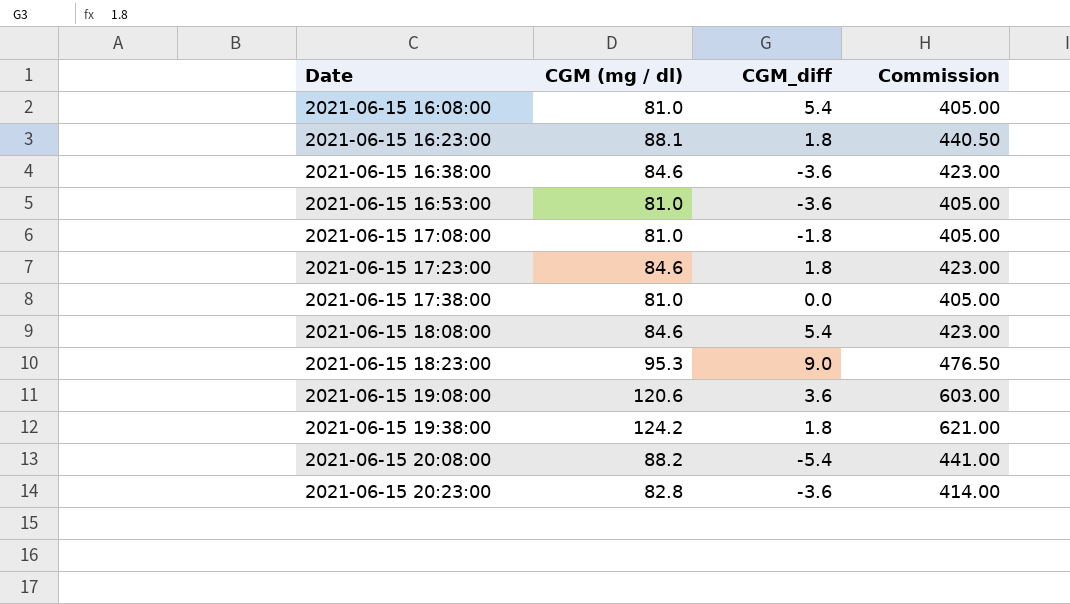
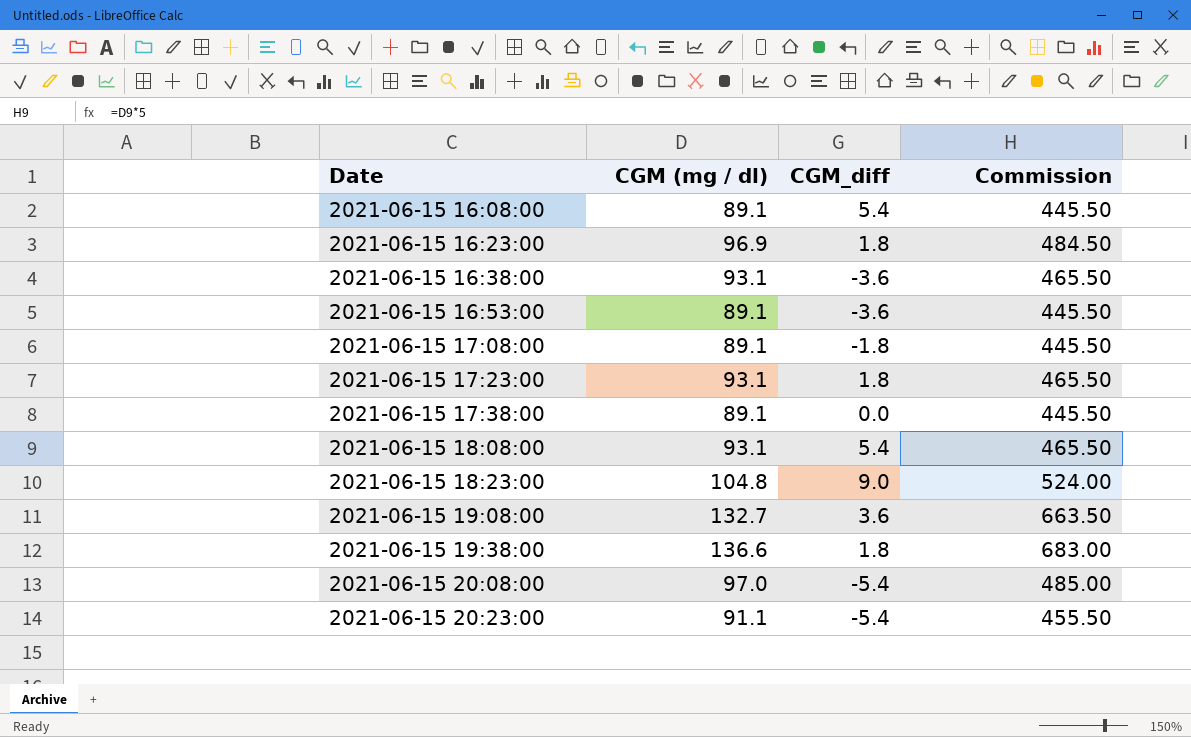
2021-06-15 16:08:00 | CGM (mg / dl): 81.0 -> 89.1
2021-06-15 16:08:00 | Commission: 405.00 -> 445.50
2021-06-15 16:23:00 | CGM (mg / dl): 88.1 -> 96.9
2021-06-15 16:23:00 | Commission: 440.50 -> 484.50
2021-06-15 16:38:00 | CGM (mg / dl): 84.6 -> 93.1
2021-06-15 16:38:00 | Commission: 423.00 -> 465.50
2021-06-15 16:53:00 | CGM (mg / dl): 81.0 -> 89.1
2021-06-15 16:53:00 | Commission: 405.00 -> 445.50
2021-06-15 17:08:00 | CGM (mg / dl): 81.0 -> 89.1
2021-06-15 17:08:00 | Commission: 405.00 -> 445.50
2021-06-15 17:23:00 | CGM (mg / dl): 84.6 -> 93.1
2021-06-15 17:23:00 | Commission: 423.00 -> 465.50
2021-06-15 17:38:00 | CGM (mg / dl): 81.0 -> 89.1
2021-06-15 17:38:00 | Commission: 405.00 -> 445.50
2021-06-15 18:08:00 | CGM (mg / dl): 84.6 -> 93.1
2021-06-15 18:08:00 | Commission: 423.00 -> 465.50
2021-06-15 18:23:00 | CGM (mg / dl): 95.3 -> 104.8
2021-06-15 18:23:00 | Commission: 476.50 -> 524.00
2021-06-15 19:08:00 | CGM (mg / dl): 120.6 -> 132.7
2021-06-15 19:08:00 | Commission: 603.00 -> 663.50
2021-06-15 19:38:00 | CGM (mg / dl): 124.2 -> 136.6
2021-06-15 19:38:00 | Commission: 621.00 -> 683.00
2021-06-15 20:08:00 | CGM (mg / dl): 88.2 -> 97.0
2021-06-15 20:08:00 | Commission: 441.00 -> 485.00
2021-06-15 20:23:00 | CGM (mg / dl): 82.8 -> 91.1
2021-06-15 20:23:00 | CGM_diff: -3.6 -> -5.4
2021-06-15 20:23:00 | Commission: 414.00 -> 455.50

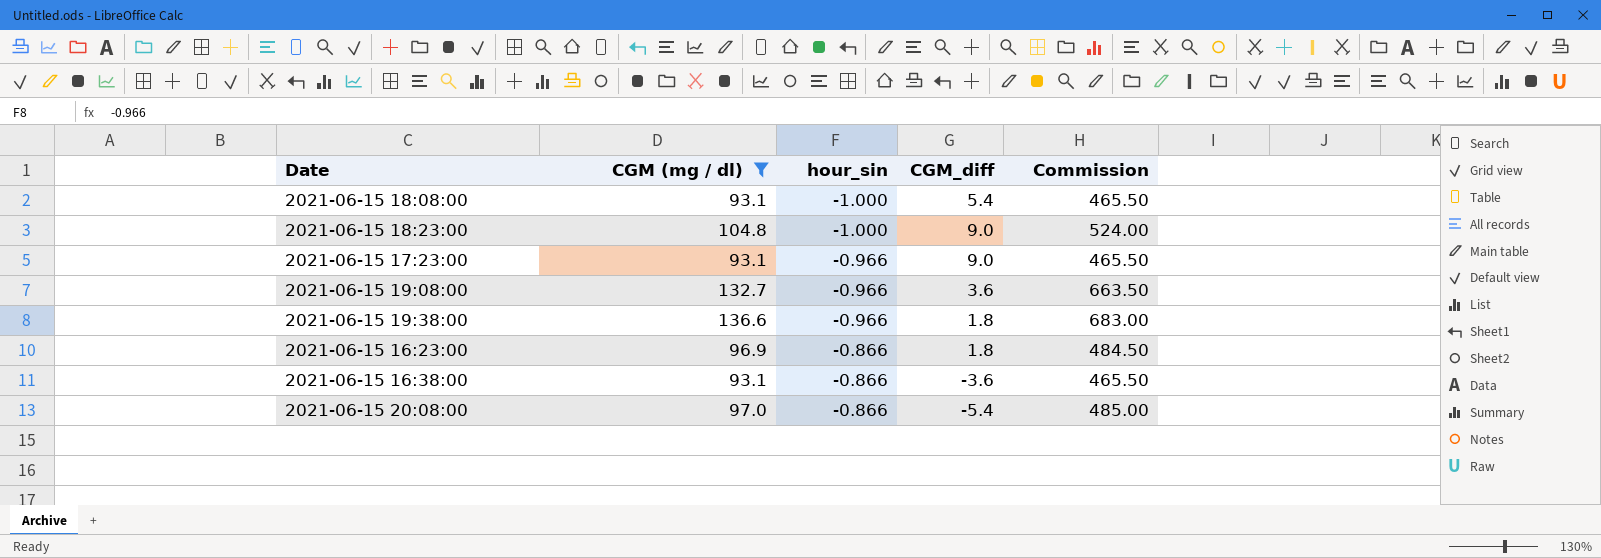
filter: none -> CGM (mg / dl) >= 93.1
row order: Date ascending -> hour_sin ascending
column hour_sin | position: none -> 3
2021-06-15 17:23:00 | CGM_diff: 1.8 -> 9.0

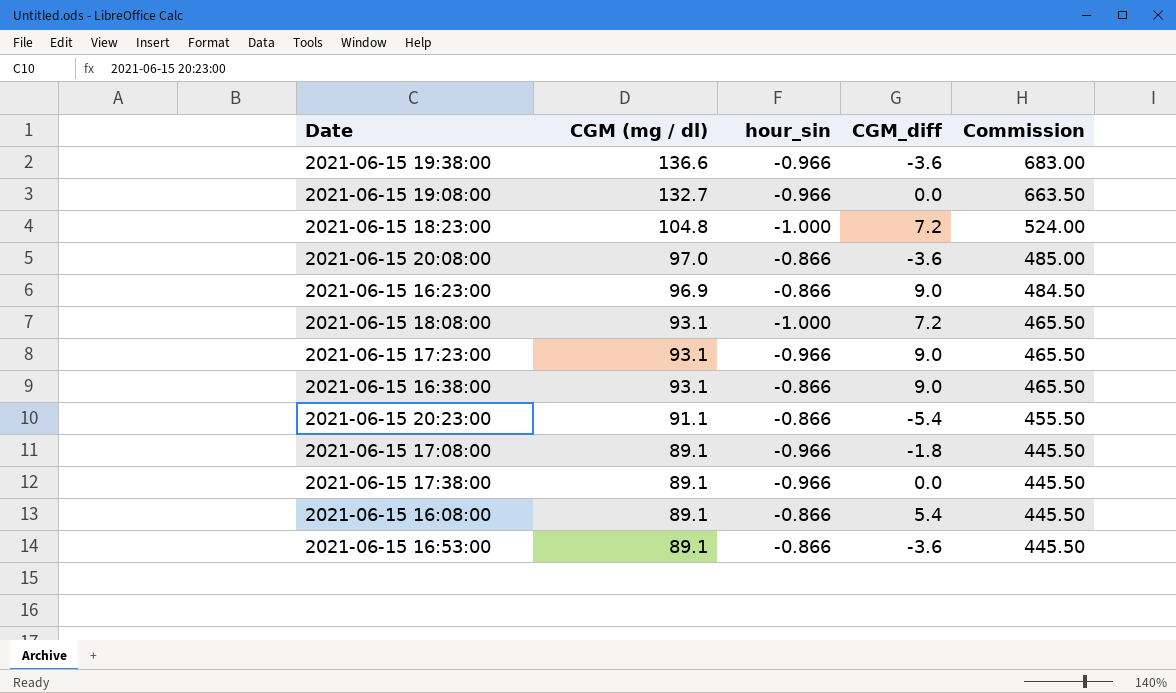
filter: CGM (mg / dl) >= 93.1 -> none
row order: hour_sin ascending -> CGM (mg / dl) descending
2021-06-15 19:38:00 | CGM_diff: 1.8 -> -3.6
2021-06-15 19:08:00 | CGM_diff: 3.6 -> 0.0
2021-06-15 18:23:00 | CGM_diff: 9.0 -> 7.2
2021-06-15 20:08:00 | CGM_diff: -5.4 -> -3.6
2021-06-15 16:23:00 | CGM_diff: 1.8 -> 9.0
2021-06-15 18:08:00 | CGM_diff: 5.4 -> 7.2
2021-06-15 16:38:00 | CGM_diff: -3.6 -> 9.0

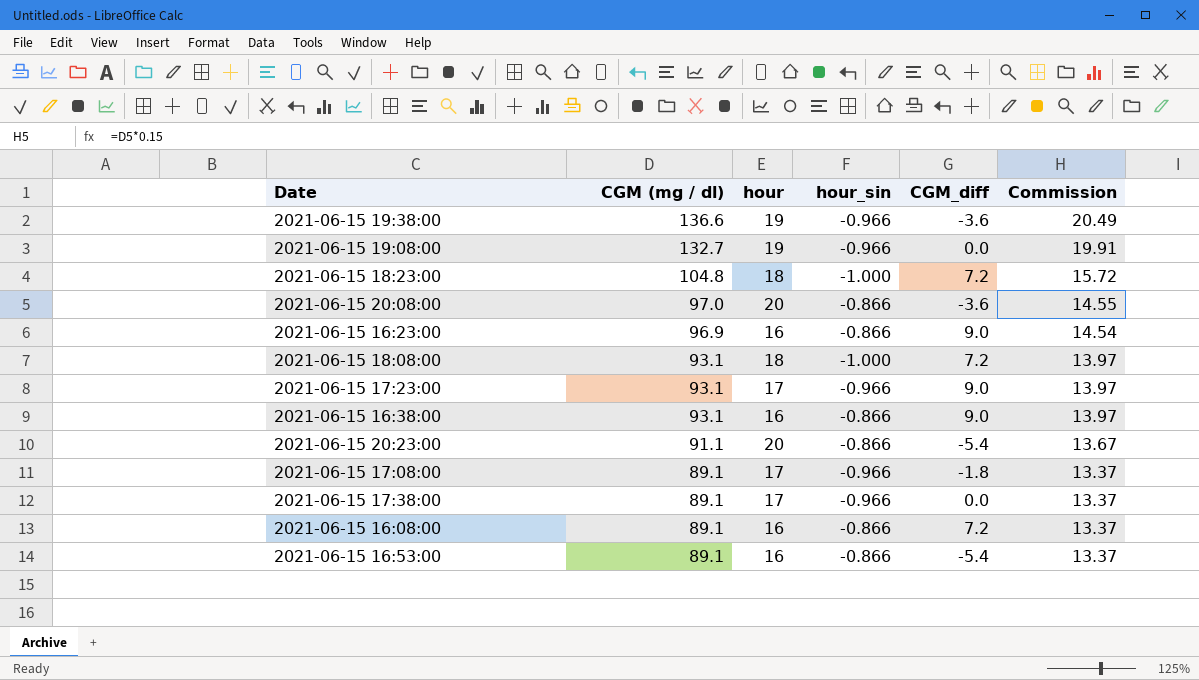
column hour | position: none -> 3
column Commission | formula: [CGM (mg / dl)] * 5 -> [CGM (mg / dl)] * 0.15
2021-06-15 16:08:00 | CGM_diff: 5.4 -> 7.2
2021-06-15 16:53:00 | CGM_diff: -3.6 -> -5.4

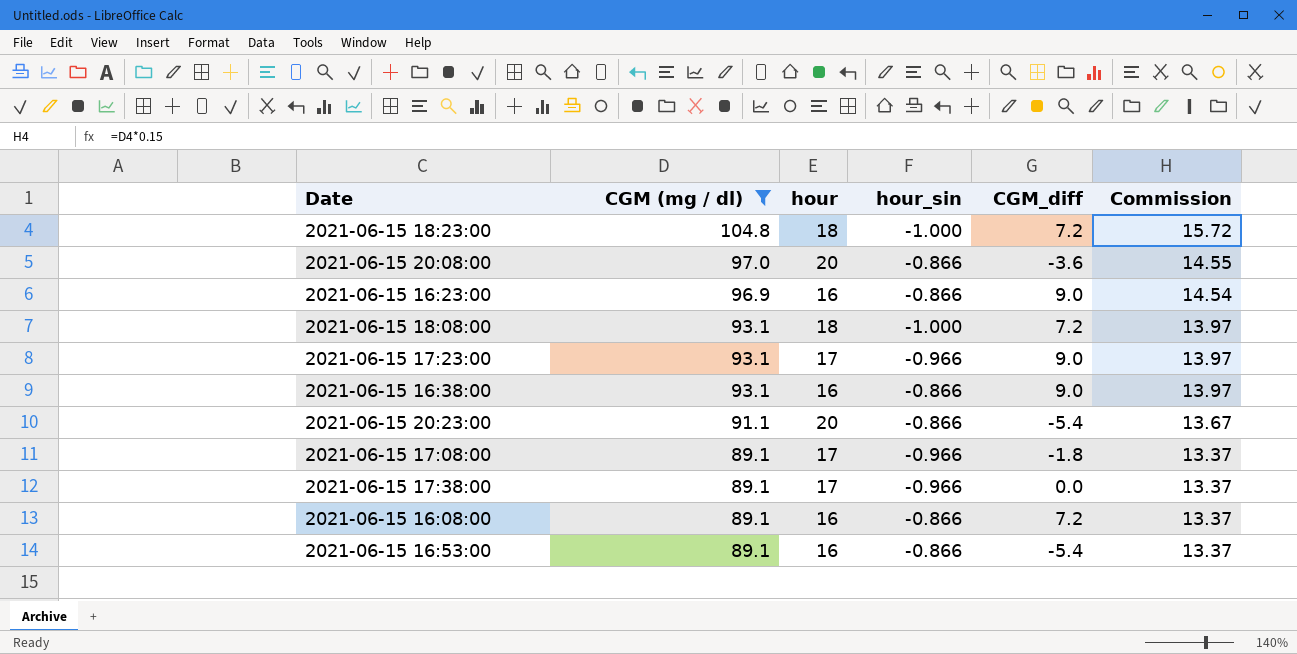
filter: none -> CGM (mg / dl) <= 104.8

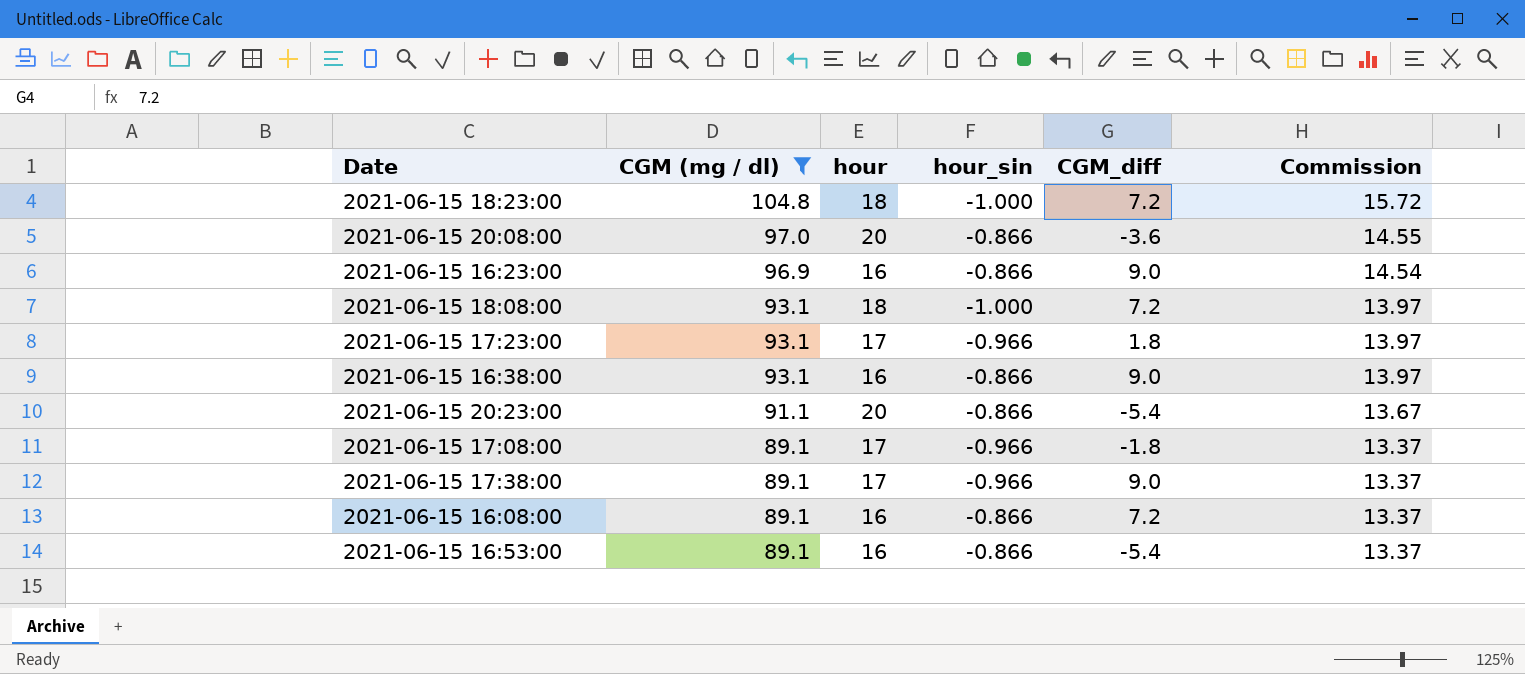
2021-06-15 17:23:00 | CGM_diff: 9.0 -> 1.8
2021-06-15 17:38:00 | CGM_diff: 0.0 -> 9.0

